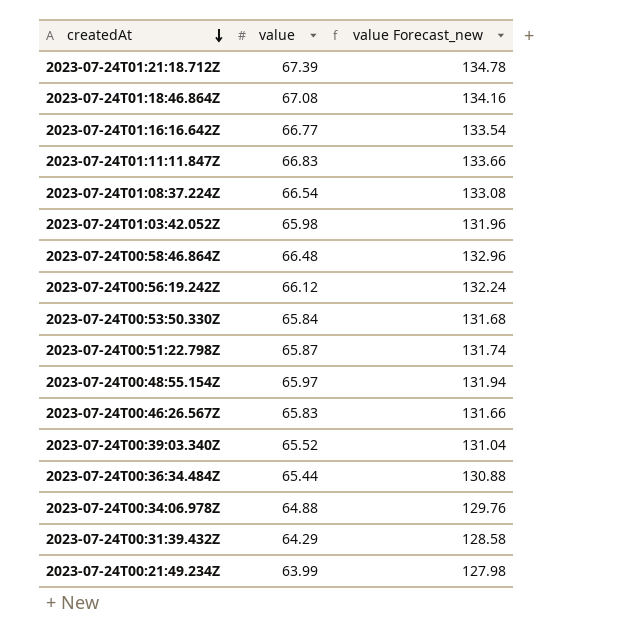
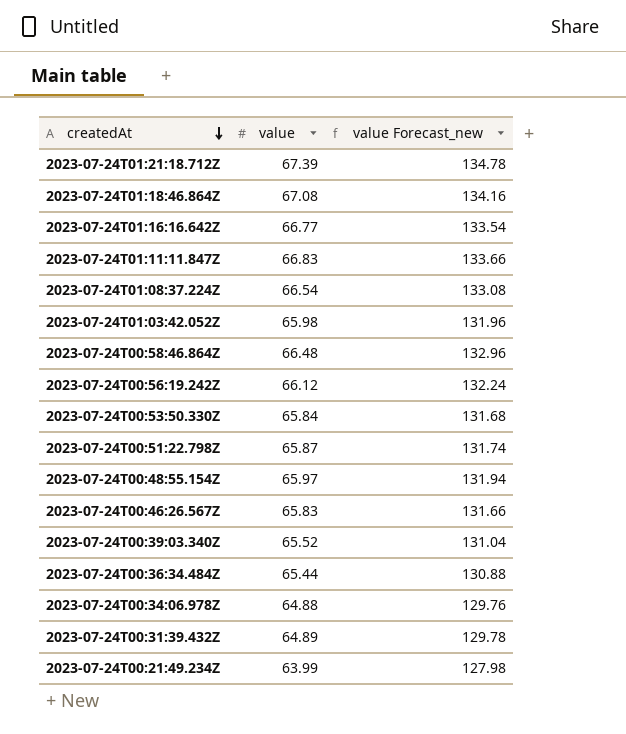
2023-07-24T00:31:39.432Z | value: 64.29 -> 64.89
2023-07-24T00:31:39.432Z | value Forecast_new: 128.58 -> 129.78

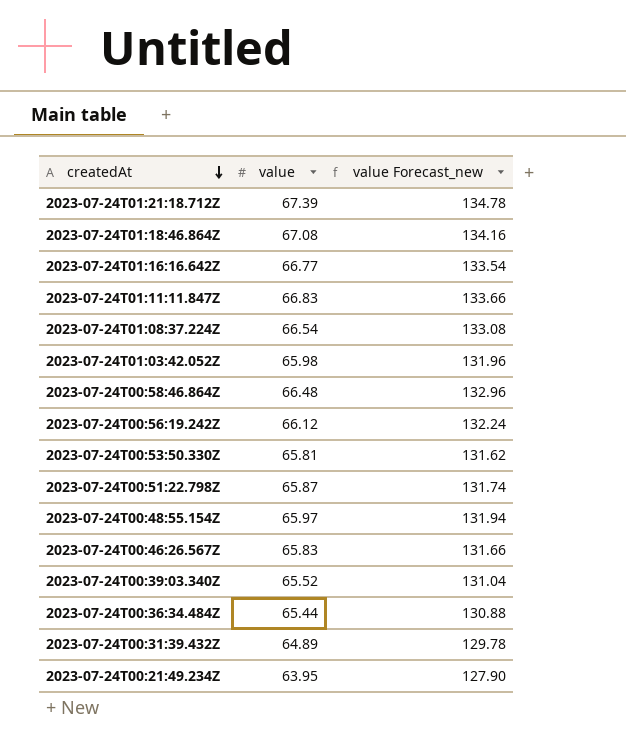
row 2023-07-24T00:34:06.978Z: 64.88 | 129.76 -> none
2023-07-24T00:53:50.330Z | value: 65.84 -> 65.81
2023-07-24T00:53:50.330Z | value Forecast_new: 131.68 -> 131.62
2023-07-24T00:21:49.234Z | value: 63.99 -> 63.95
2023-07-24T00:21:49.234Z | value Forecast_new: 127.98 -> 127.90

